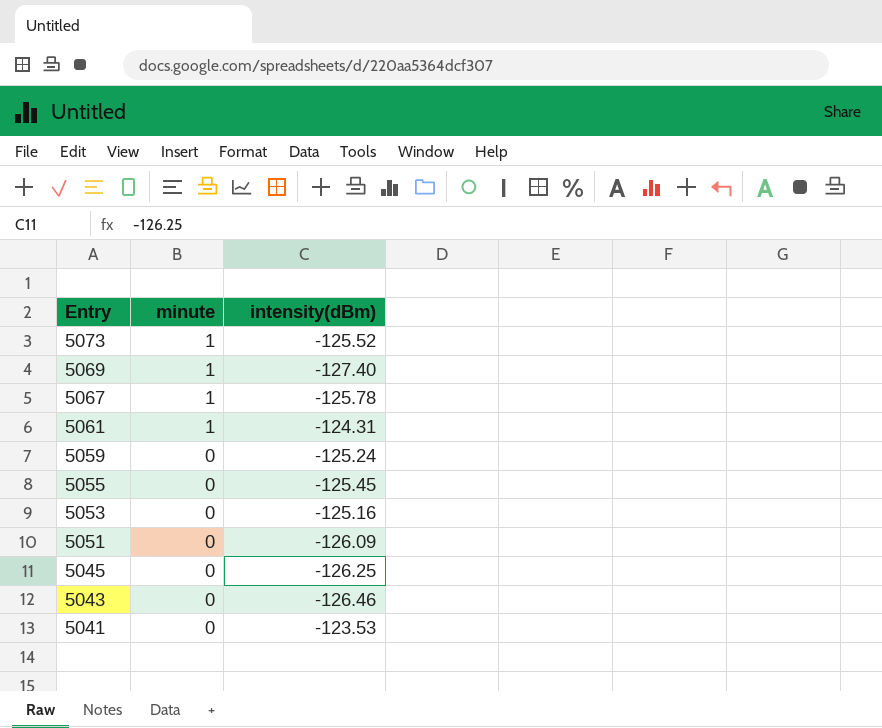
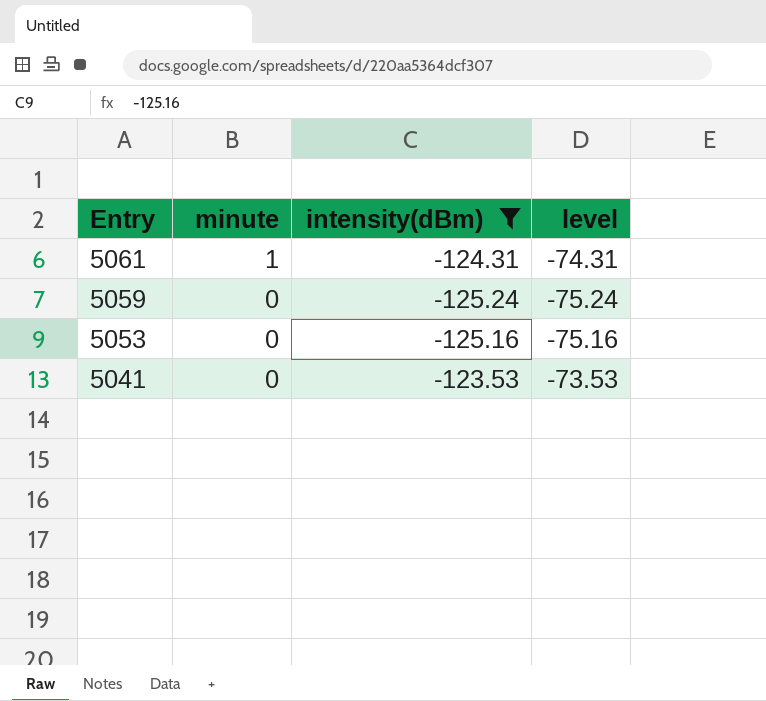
filter: none -> intensity(dBm) >= -125.24
column level | formula: none -> [intensity(dBm)] + 50

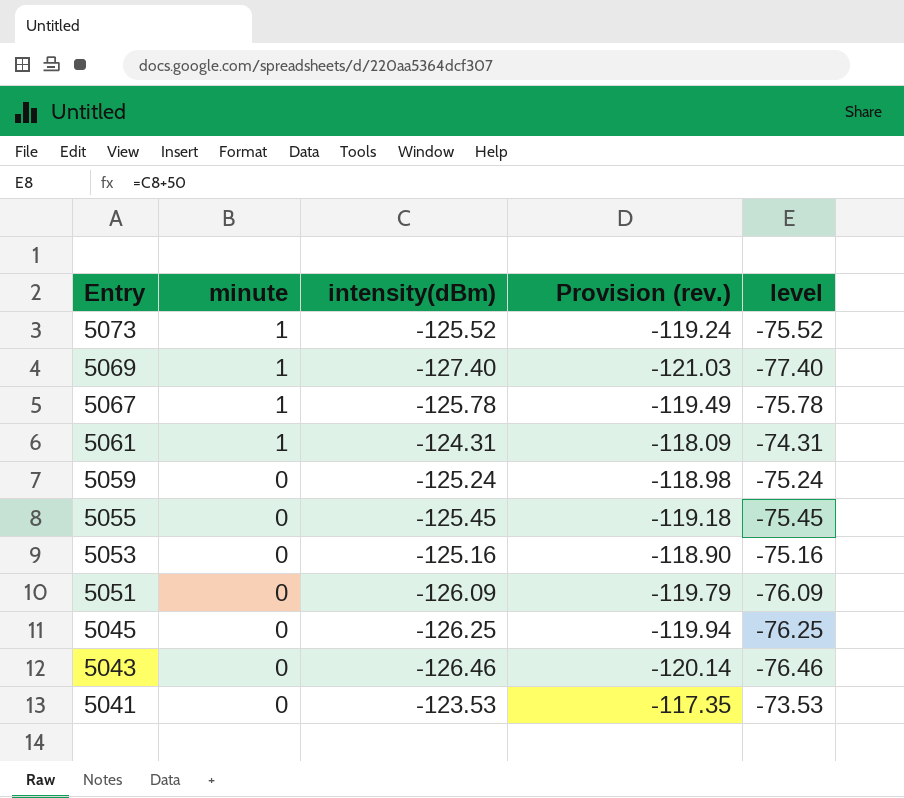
filter: intensity(dBm) >= -125.24 -> none
column Provision (rev.) | formula: none -> [intensity(dBm)] * 0.95

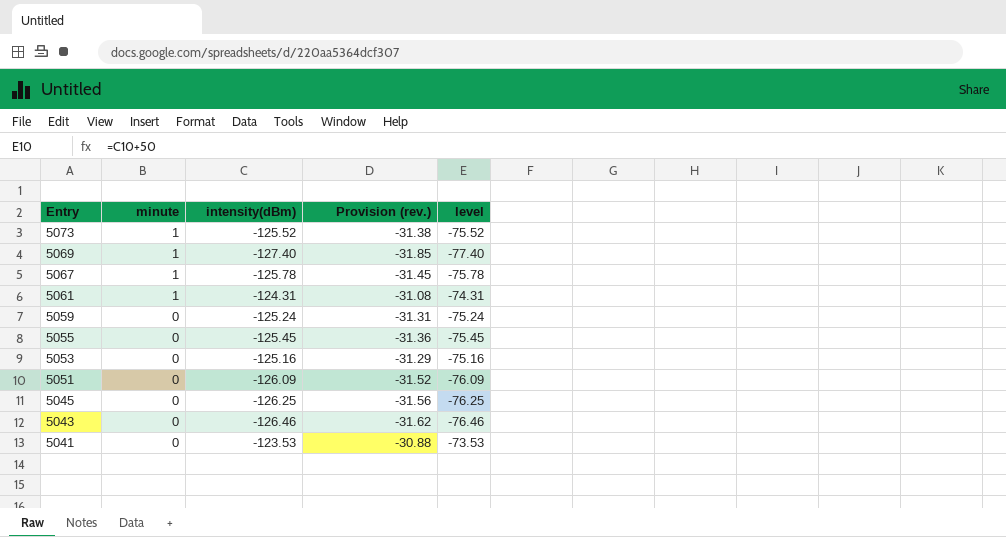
column Provision (rev.) | formula: [intensity(dBm)] * 0.95 -> [intensity(dBm)] * 0.25

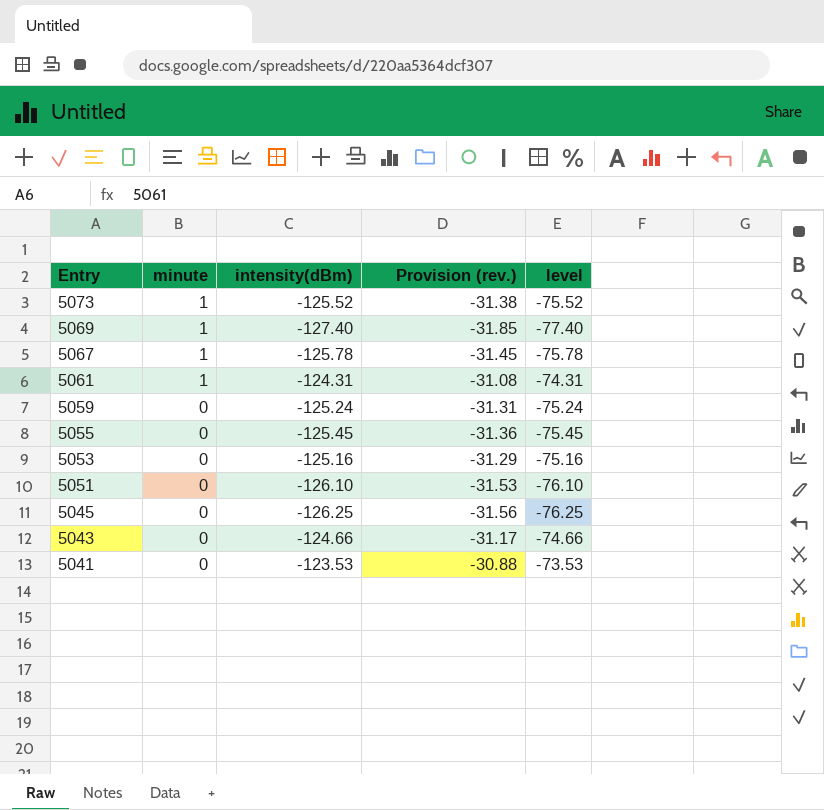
5051 | intensity(dBm): -126.09 -> -126.10
5051 | Provision (rev.): -31.52 -> -31.53
5051 | level: -76.09 -> -76.10
5043 | intensity(dBm): -126.46 -> -124.66
5043 | Provision (rev.): -31.62 -> -31.17
5043 | level: -76.46 -> -74.66

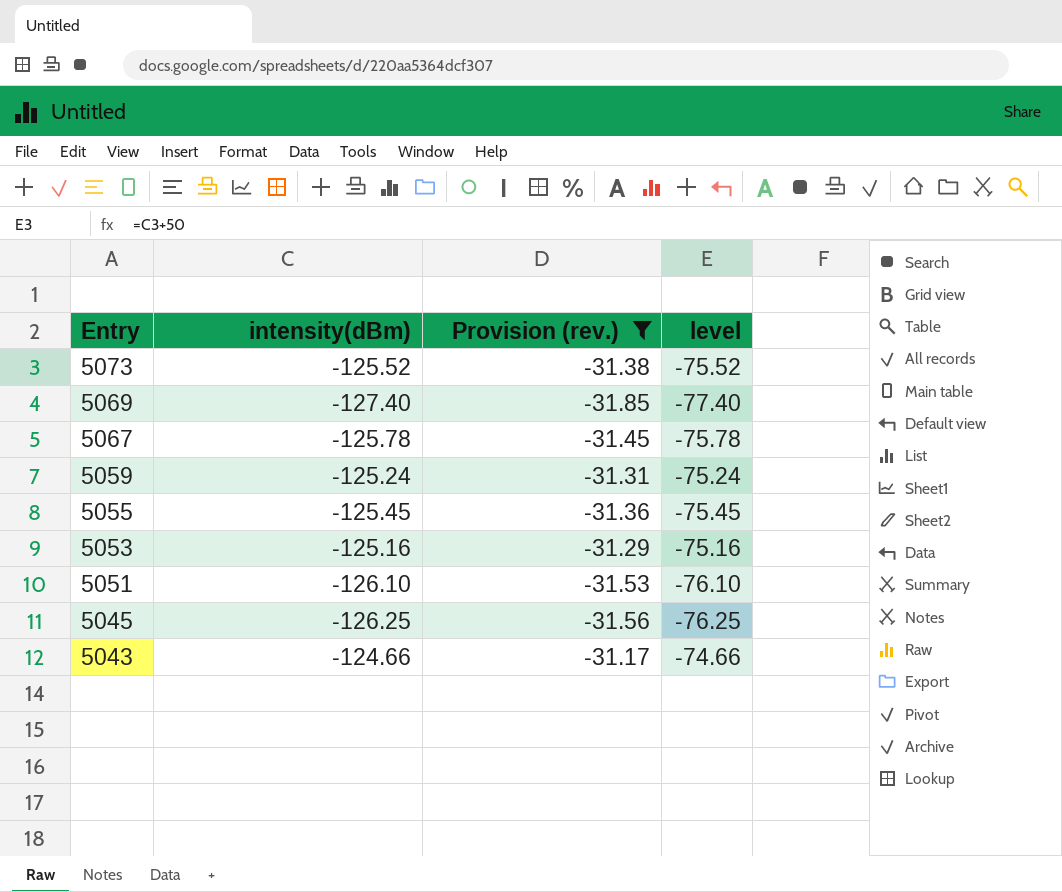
filter: none -> Provision (rev.) <= -31.17
column minute | position: 2 -> none

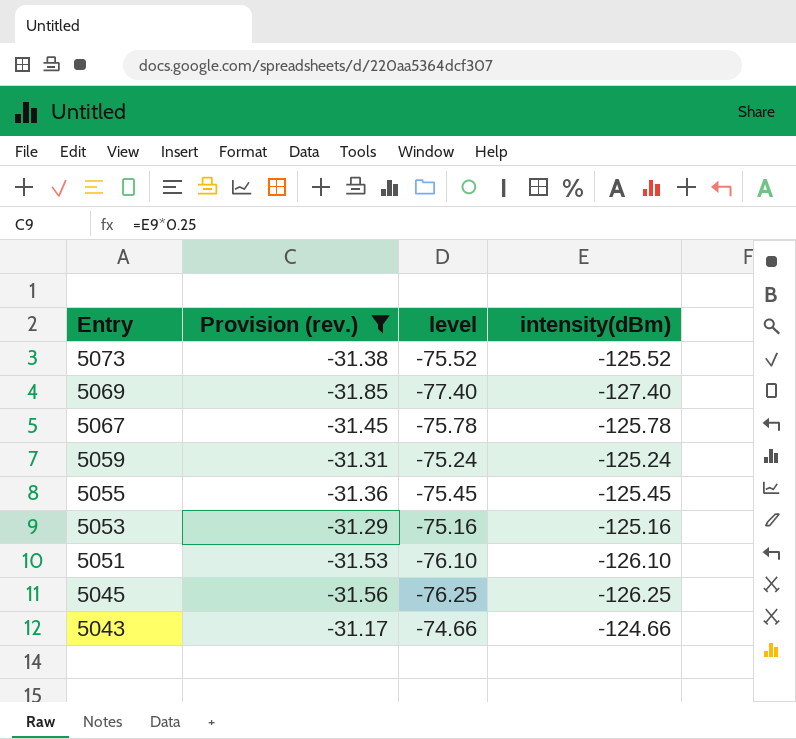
column intensity(dBm) | position: 2 -> 4

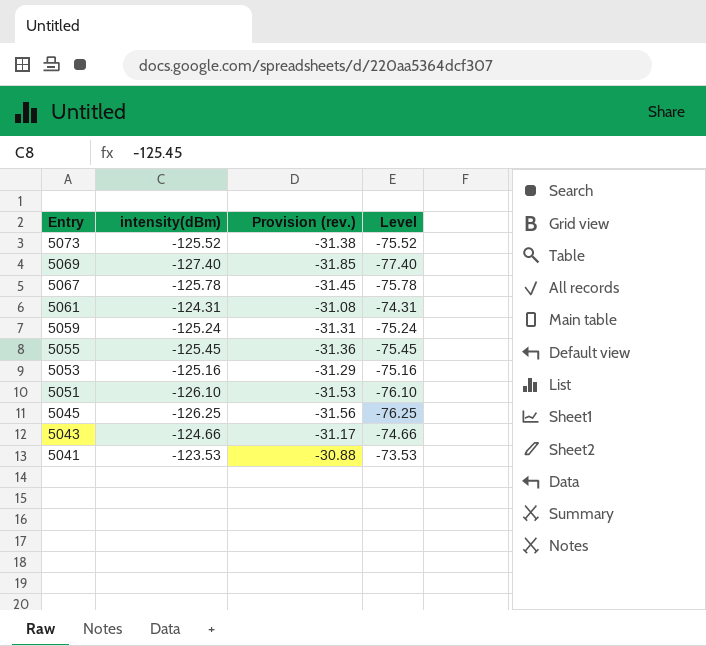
filter: Provision (rev.) <= -31.17 -> none
column intensity(dBm) | position: 4 -> 2
column name: level -> Level

